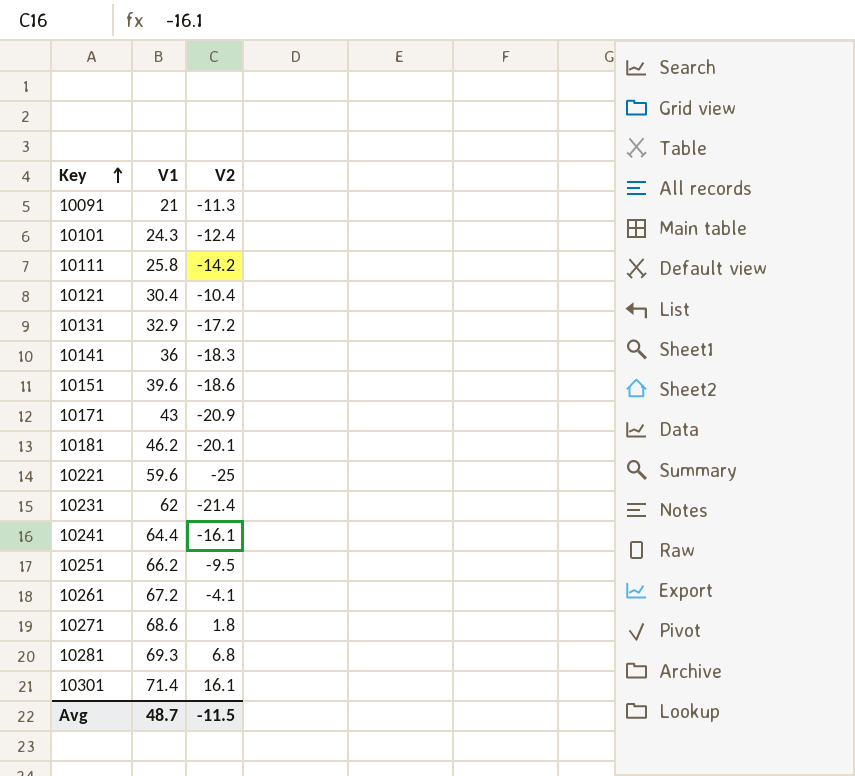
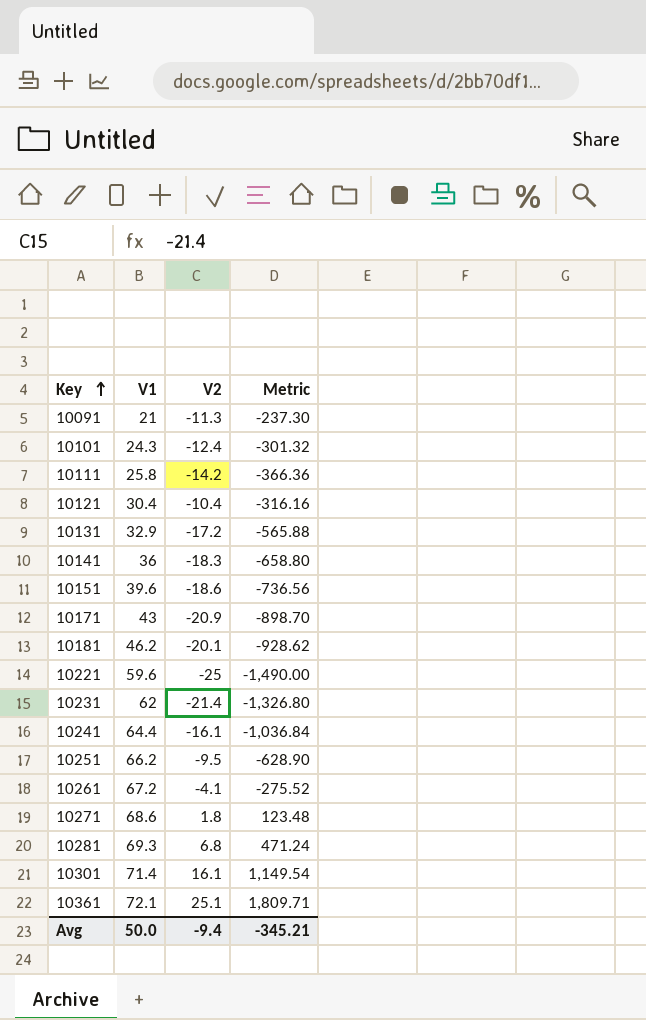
column Metric | formula: none -> [V1] * [V2]
row 10361: none -> 72.1 | 25.1 | 1,809.71
Avg | V1: 48.7 -> 50.0
Avg | V2: -11.5 -> -9.4

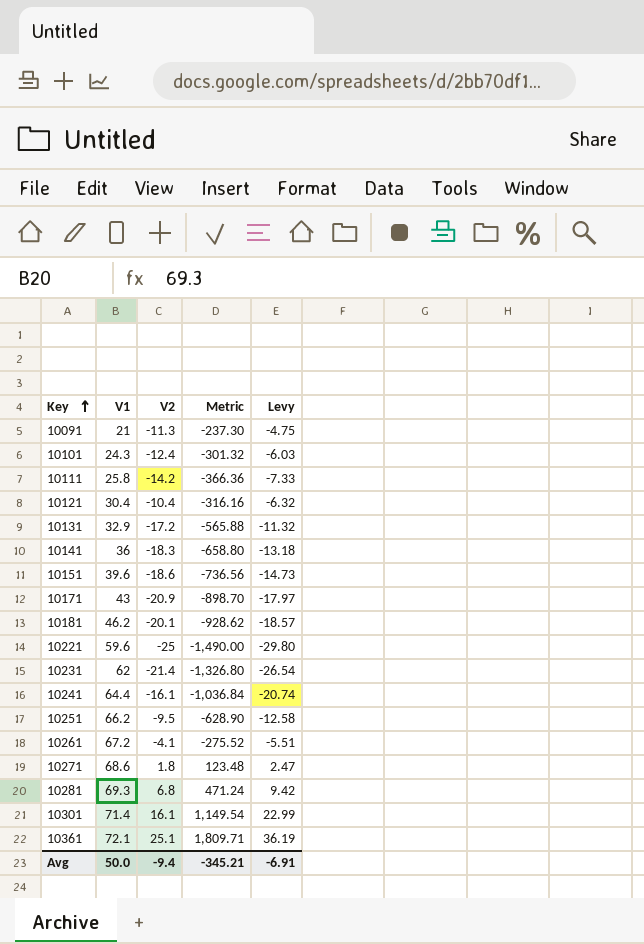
column Levy | formula: none -> [Metric] * 0.02

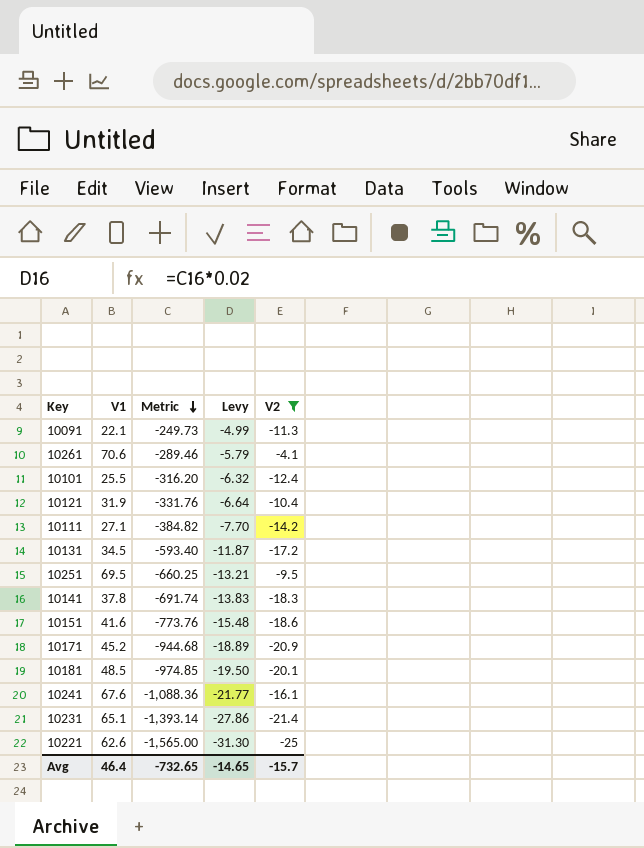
filter: none -> V2 <= -4.1
row order: Key ascending -> Metric descending
column V2 | position: 3 -> 5
10091 | V1: 21 -> 22.1
10091 | Metric: -237.30 -> -249.73
10091 | Levy: -4.75 -> -4.99
10261 | V1: 67.2 -> 70.6
10261 | Metric: -275.52 -> -289.46
10261 | Levy: -5.51 -> -5.79
10101 | V1: 24.3 -> 25.5
10101 | Metric: -301.32 -> -316.20
10101 | Levy: -6.03 -> -6.32
10121 | V1: 30.4 -> 31.9
10121 | Metric: -316.16 -> -331.76
10121 | Levy: -6.32 -> -6.64
10111 | V1: 25.8 -> 27.1
10111 | Metric: -366.36 -> -384.82
10111 | Levy: -7.33 -> -7.70
10131 | V1: 32.9 -> 34.5
10131 | Metric: -565.88 -> -593.40
10131 | Levy: -11.32 -> -11.87
10251 | V1: 66.2 -> 69.5
10251 | Metric: -628.90 -> -660.25
10251 | Levy: -12.58 -> -13.21
10141 | V1: 36 -> 37.8
10141 | Metric: -658.80 -> -691.74
10141 | Levy: -13.18 -> -13.83
10151 | V1: 39.6 -> 41.6
10151 | Metric: -736.56 -> -773.76
10151 | Levy: -14.73 -> -15.48
10171 | V1: 43 -> 45.2
10171 | Metric: -898.70 -> -944.68
10171 | Levy: -17.97 -> -18.89
10181 | V1: 46.2 -> 48.5
10181 | Metric: -928.62 -> -974.85
10181 | Levy: -18.57 -> -19.50
10241 | V1: 64.4 -> 67.6
10241 | Metric: -1,036.84 -> -1,088.36
10241 | Levy: -20.74 -> -21.77
10231 | V1: 62 -> 65.1
10231 | Metric: -1,326.80 -> -1,393.14
10231 | Levy: -26.54 -> -27.86
10221 | V1: 59.6 -> 62.6
10221 | Metric: -1,490.00 -> -1,565.00
10221 | Levy: -29.80 -> -31.30
Avg | V1: 50.0 -> 46.4
Avg | Metric: -345.21 -> -732.65
Avg | Levy: -6.91 -> -14.65
Avg | V2: -9.4 -> -15.7

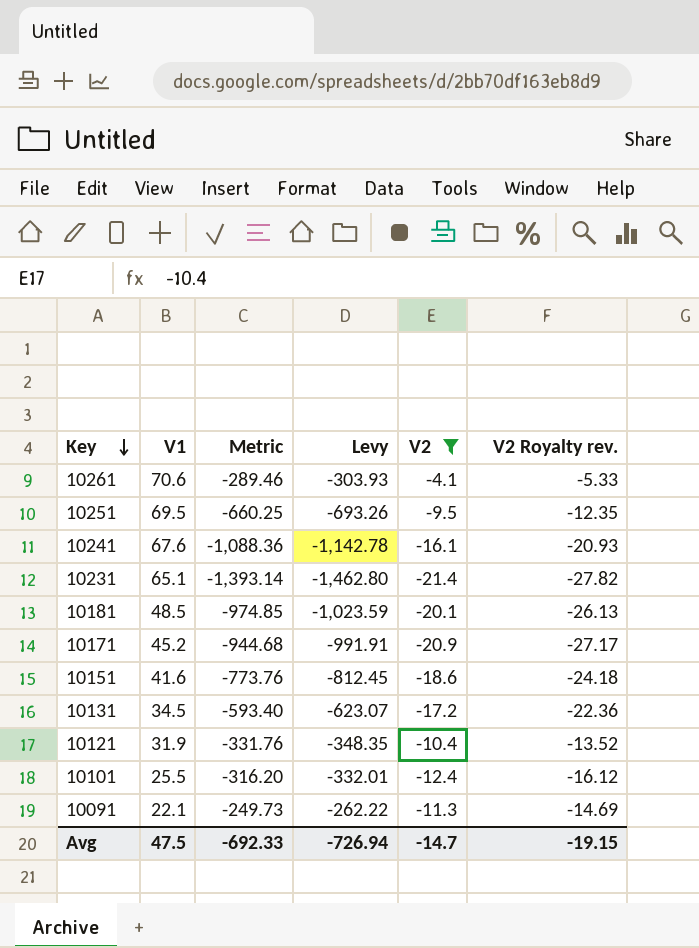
row order: Metric descending -> Key descending
column Levy | formula: [Metric] * 0.02 -> [Metric] * 1.05
column V2 Royalty rev. | formula: none -> [V2] * 1.3
row 10111: 27.1 | -384.82 | -7.70 | -14.2 -> none
row 10141: 37.8 | -691.74 | -13.83 | -18.3 -> none
row 10221: 62.6 | -1,565.00 | -31.30 | -25 -> none
Avg | V1: 46.4 -> 47.5
Avg | Metric: -732.65 -> -692.33
Avg | Levy: -14.65 -> -726.94
Avg | V2: -15.7 -> -14.7

